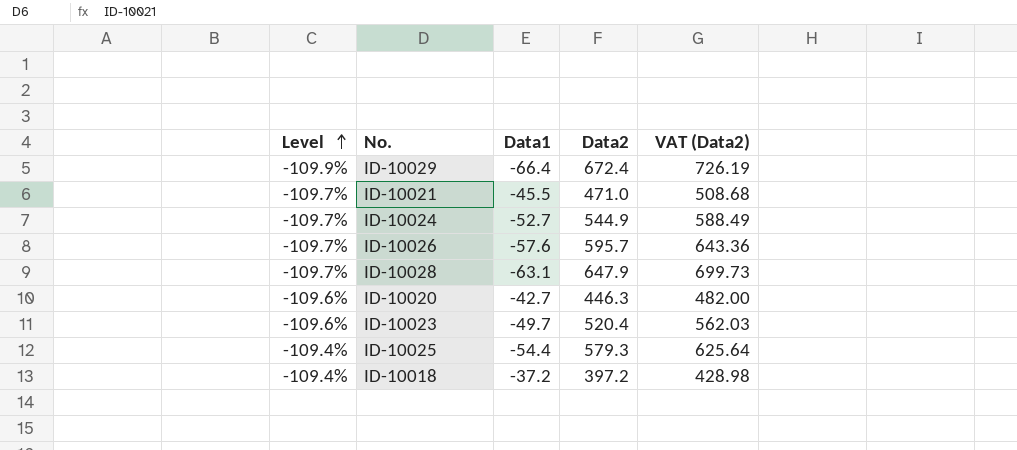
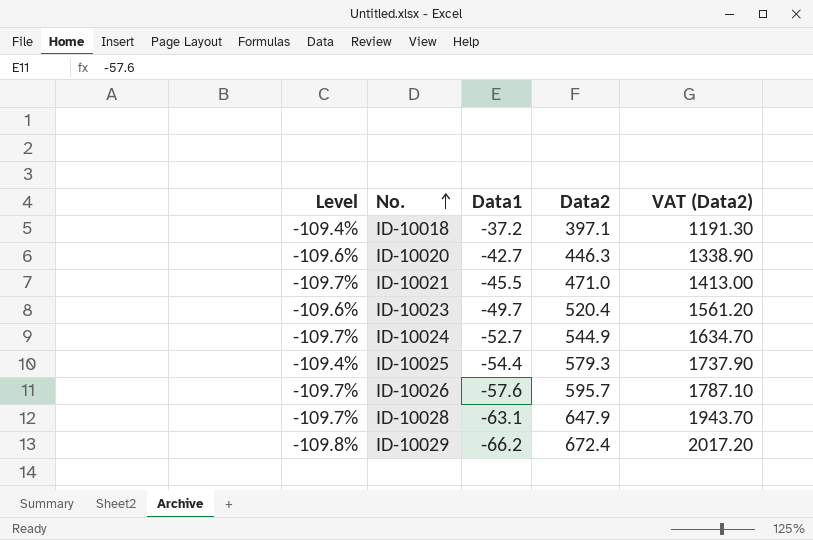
row order: Level ascending -> No. ascending
column VAT (Data2) | formula: [Data2] * 1.08 -> [Data2] * 3
ID-10018 | Data2: 397.2 -> 397.1
ID-10029 | Level: -109.9% -> -109.8%
ID-10029 | Data1: -66.4 -> -66.2

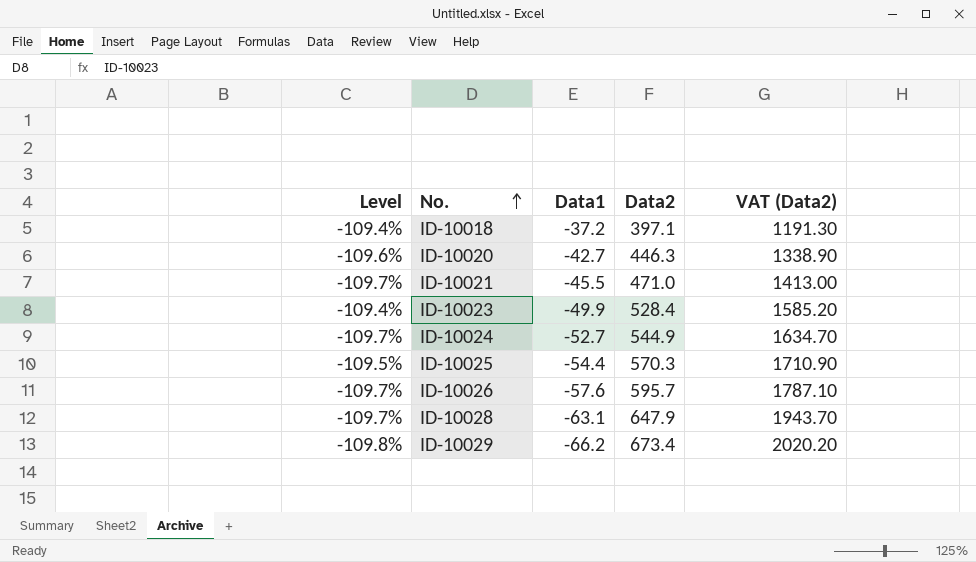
ID-10023 | Level: -109.6% -> -109.4%
ID-10023 | Data1: -49.7 -> -49.9
ID-10023 | Data2: 520.4 -> 528.4
ID-10023 | VAT (Data2): 1561.20 -> 1585.20
ID-10025 | Level: -109.4% -> -109.5%
ID-10025 | Data2: 579.3 -> 570.3
ID-10025 | VAT (Data2): 1737.90 -> 1710.90
ID-10029 | Data2: 672.4 -> 673.4
ID-10029 | VAT (Data2): 2017.20 -> 2020.20

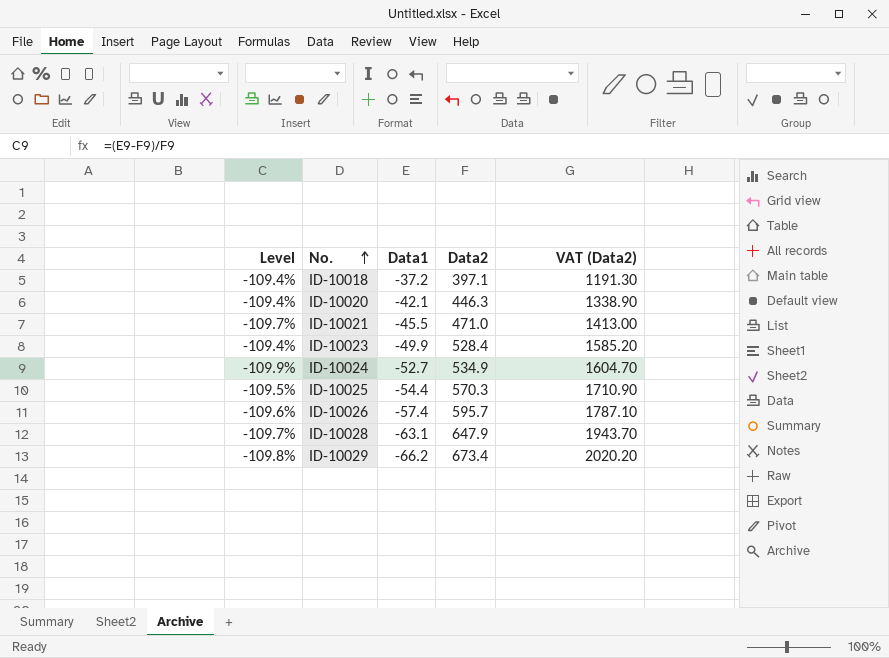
ID-10020 | Level: -109.6% -> -109.4%
ID-10020 | Data1: -42.7 -> -42.1
ID-10024 | Level: -109.7% -> -109.9%
ID-10024 | Data2: 544.9 -> 534.9
ID-10024 | VAT (Data2): 1634.70 -> 1604.70
ID-10026 | Level: -109.7% -> -109.6%
ID-10026 | Data1: -57.6 -> -57.4

